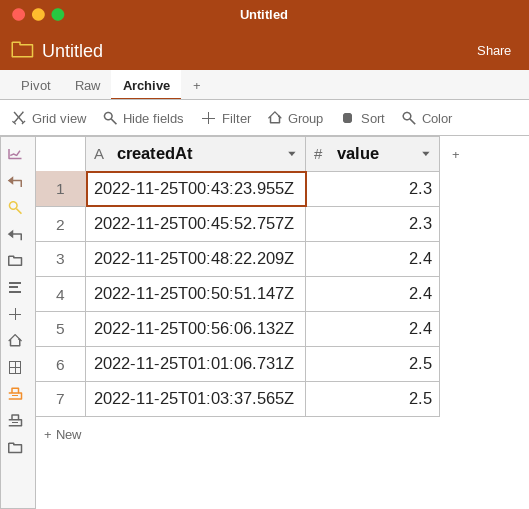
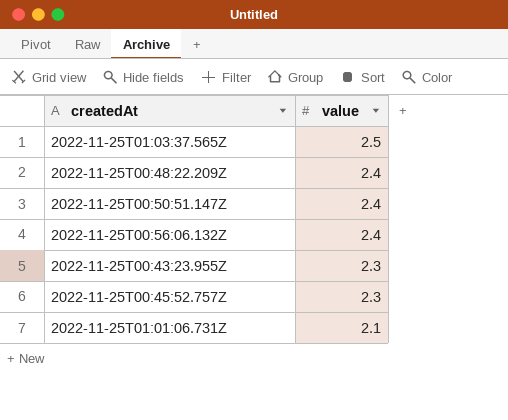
row order: createdAt ascending -> value descending
2022-11-25T01:01:06.731Z | value: 2.5 -> 2.1

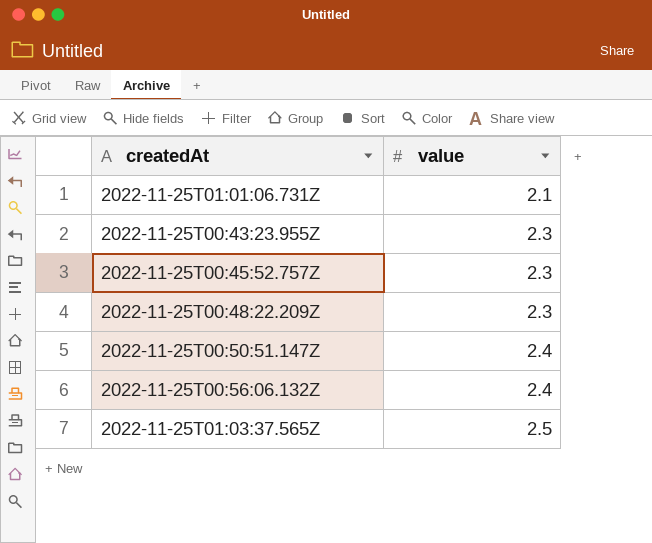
row order: value descending -> value ascending
2022-11-25T00:48:22.209Z | value: 2.4 -> 2.3

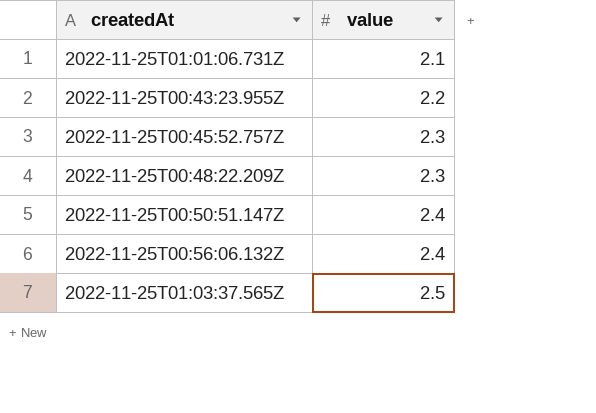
2022-11-25T00:43:23.955Z | value: 2.3 -> 2.2

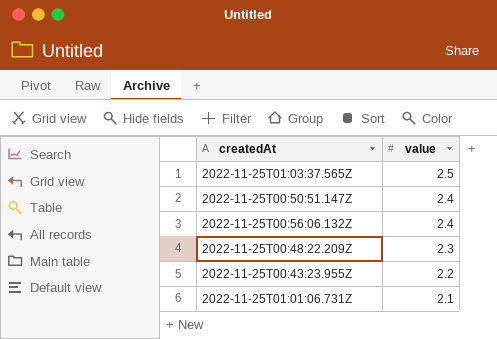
row order: value ascending -> value descending
row 2022-11-25T00:45:52.757Z: 2.3 -> none

